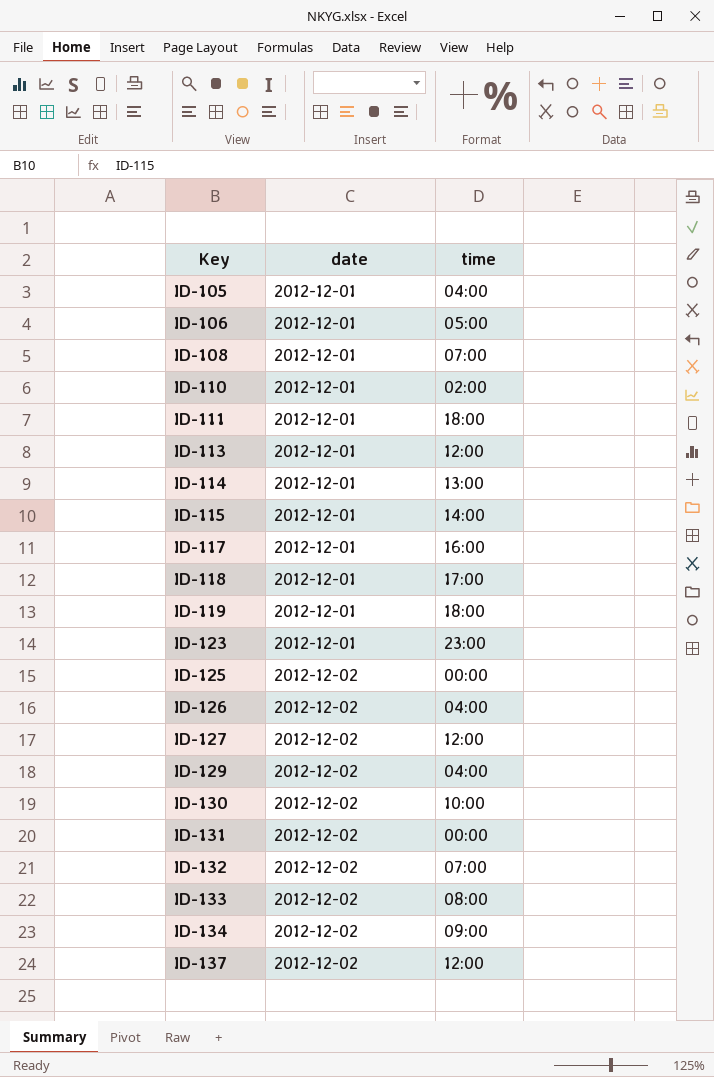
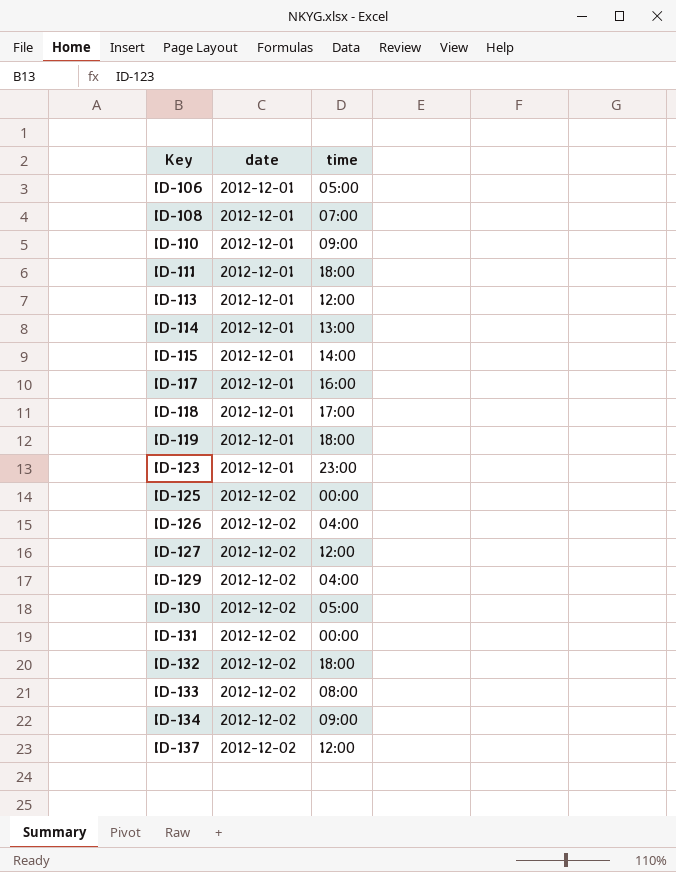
row ID-105: 2012-12-01 | 04:00 -> none
ID-110 | time: 02:00 -> 09:00
ID-130 | time: 10:00 -> 05:00
ID-132 | time: 07:00 -> 18:00

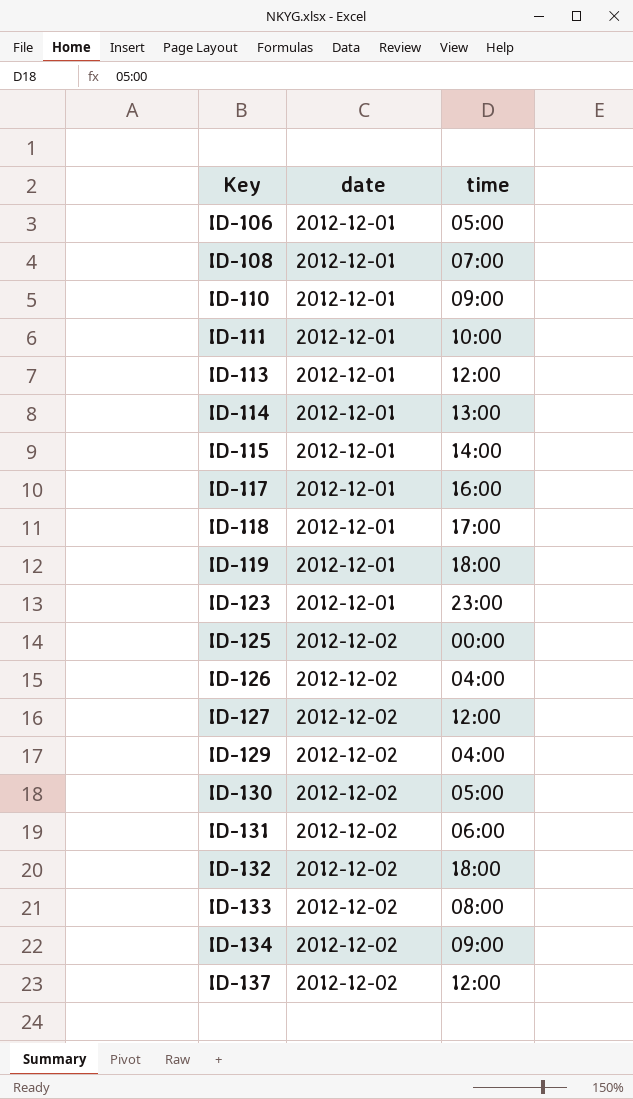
ID-111 | time: 18:00 -> 10:00
ID-131 | time: 00:00 -> 06:00

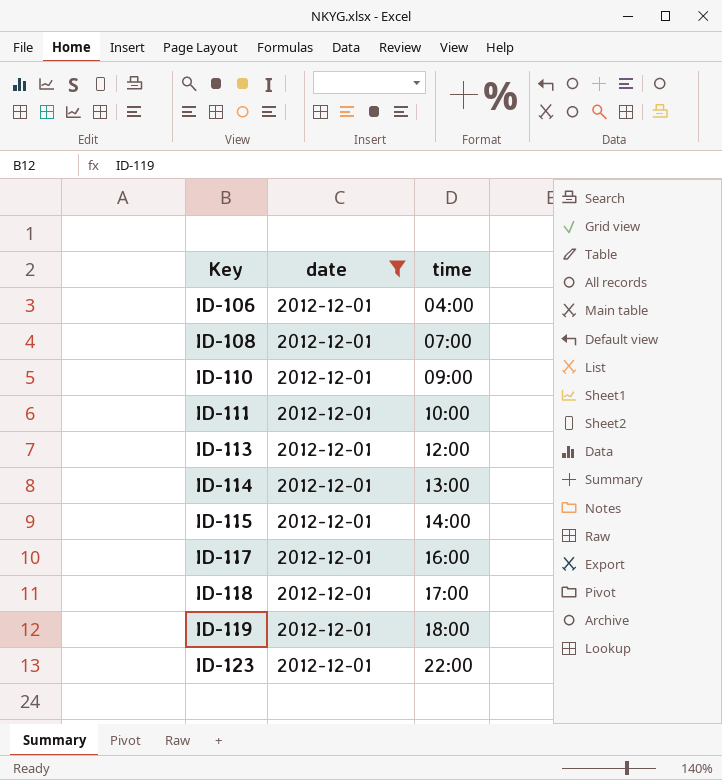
filter: none -> date = 2012-12-01
ID-106 | time: 05:00 -> 04:00
ID-123 | time: 23:00 -> 22:00

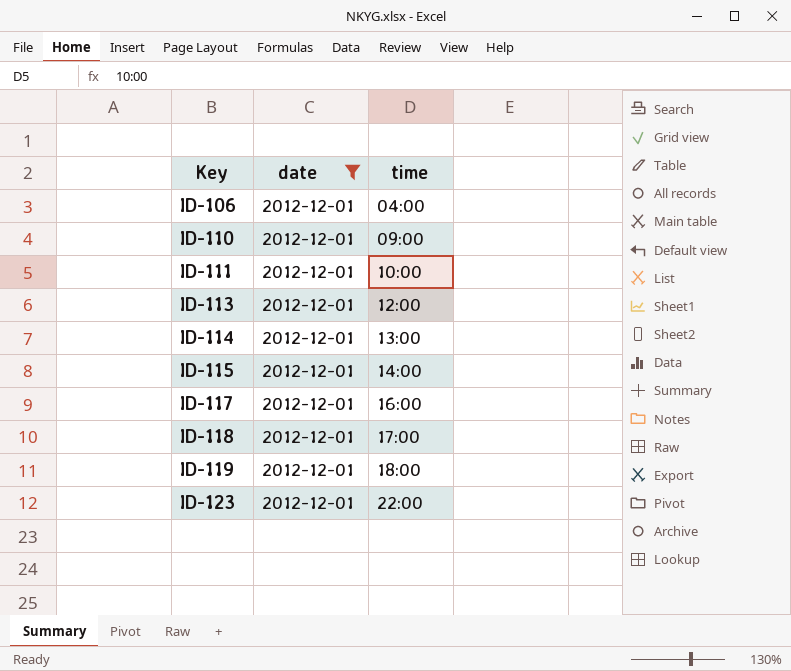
row ID-108: 2012-12-01 | 07:00 -> none

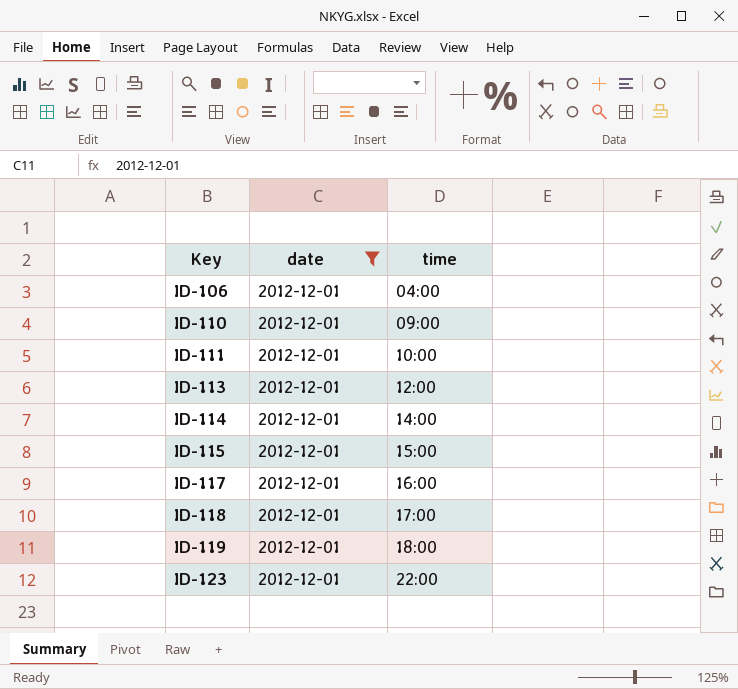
ID-114 | time: 13:00 -> 14:00
ID-115 | time: 14:00 -> 15:00

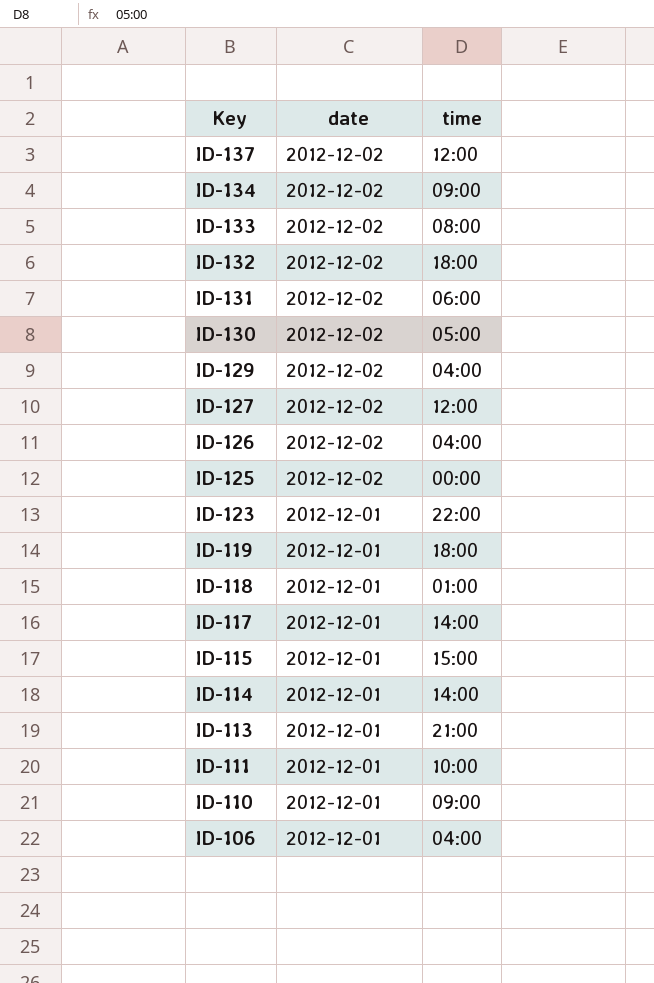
filter: date = 2012-12-01 -> none
row order: Key ascending -> Key descending
ID-118 | time: 17:00 -> 01:00
ID-117 | time: 16:00 -> 14:00
ID-113 | time: 12:00 -> 21:00

